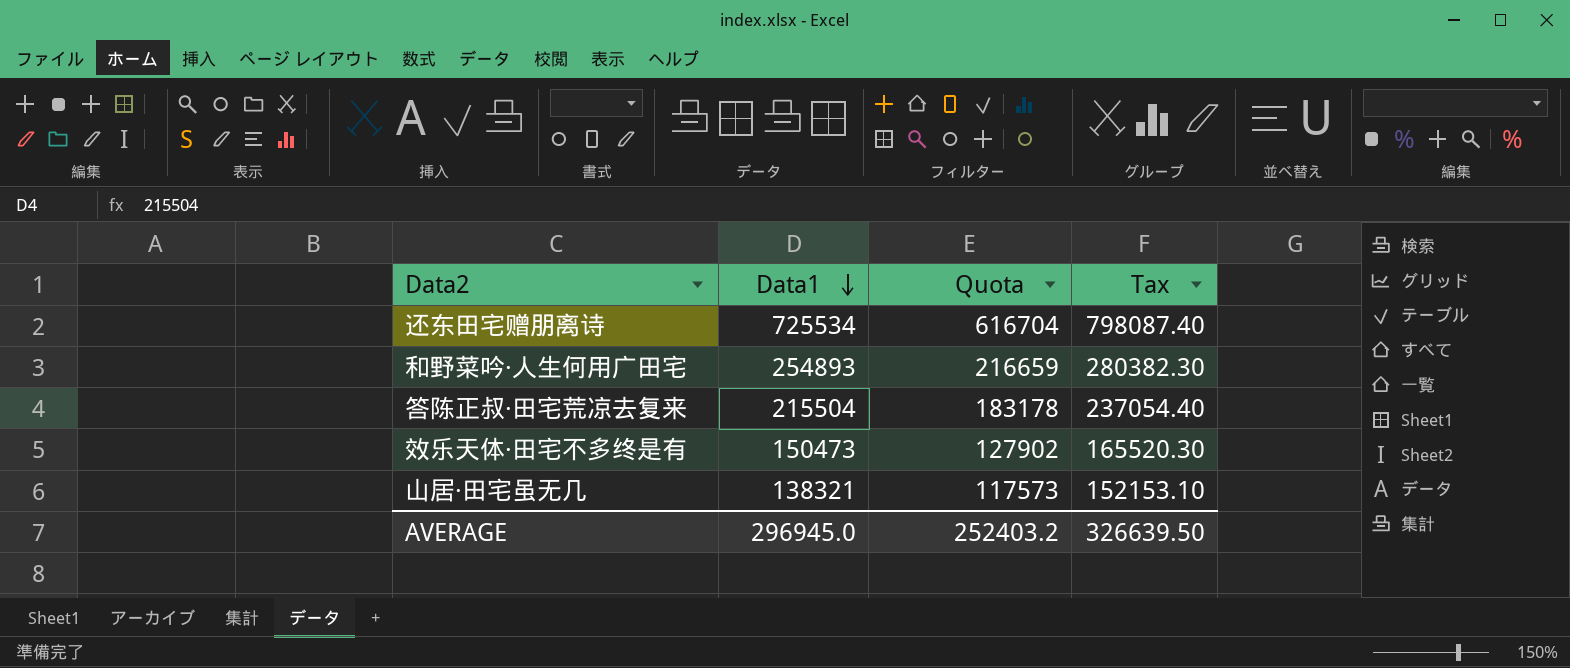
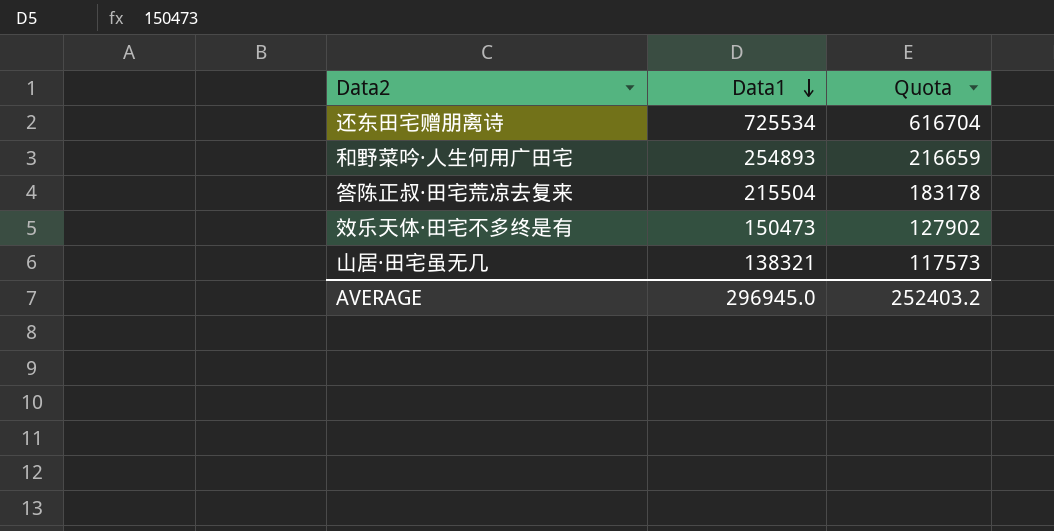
column Tax | formula: [Data1] * 1.1 -> none

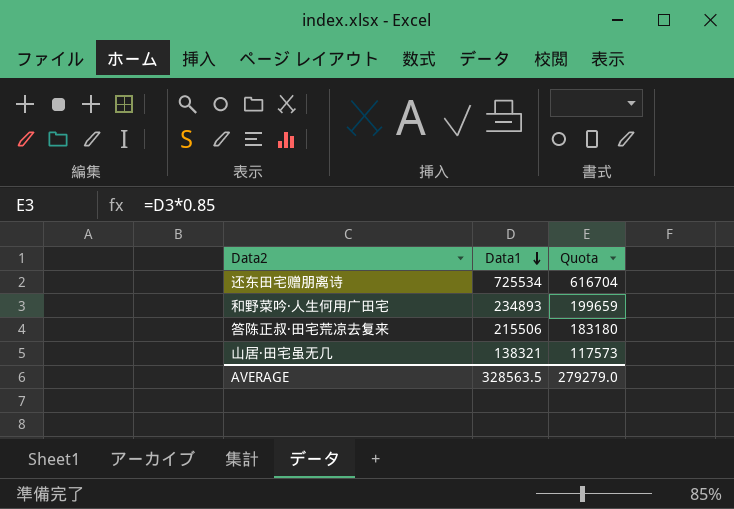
row 效乐天体·田宅不多终是有: 150473 | 127902 -> none
和野菜吟·人生何用广田宅 | Data1: 254893 -> 234893
和野菜吟·人生何用广田宅 | Quota: 216659 -> 199659
答陈正叔·田宅荒凉去复来 | Data1: 215504 -> 215506
答陈正叔·田宅荒凉去复来 | Quota: 183178 -> 183180
AVERAGE | Data1: 296945.0 -> 328563.5
AVERAGE | Quota: 252403.2 -> 279279.0

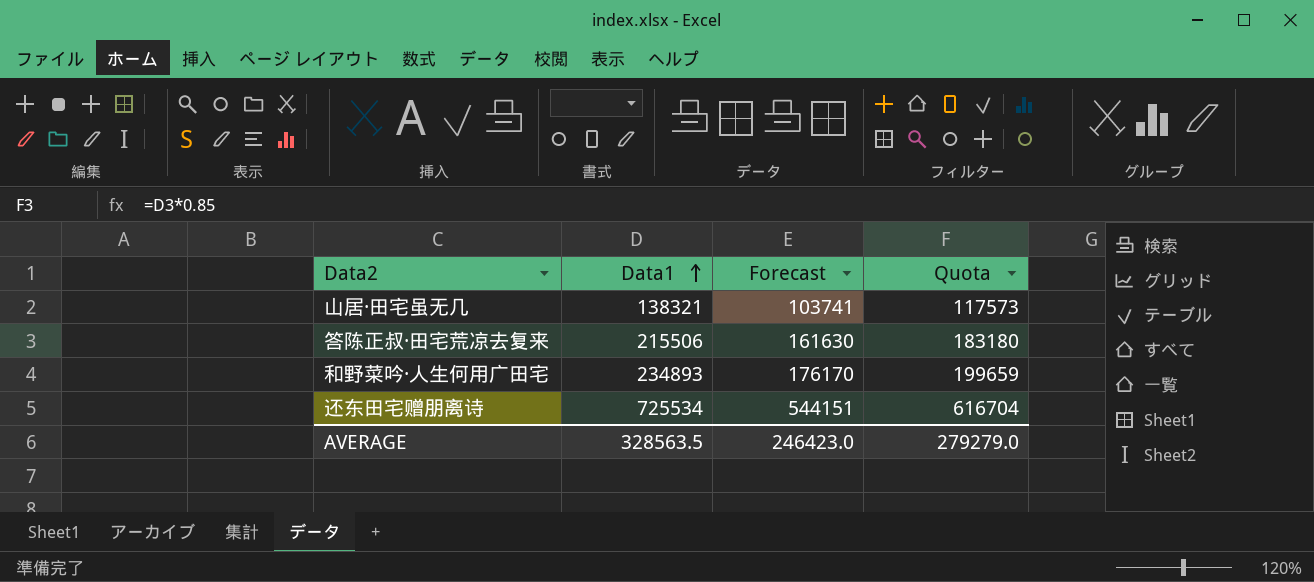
row order: Data1 descending -> Data1 ascending
column Forecast | formula: none -> [Data1] * 0.75

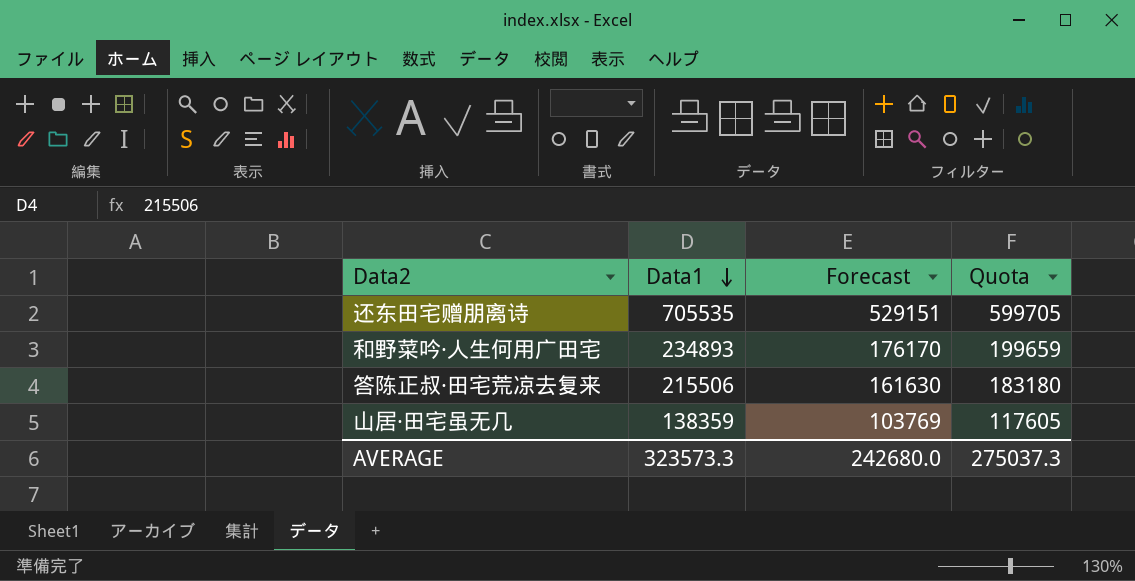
row order: Data1 ascending -> Data1 descending
还东田宅赠朋离诗 | Data1: 725534 -> 705535
还东田宅赠朋离诗 | Forecast: 544151 -> 529151
还东田宅赠朋离诗 | Quota: 616704 -> 599705
山居·田宅虽无几 | Data1: 138321 -> 138359
山居·田宅虽无几 | Forecast: 103741 -> 103769
山居·田宅虽无几 | Quota: 117573 -> 117605
AVERAGE | Data1: 328563.5 -> 323573.3
AVERAGE | Forecast: 246423.0 -> 242680.0
AVERAGE | Quota: 279279.0 -> 275037.3

